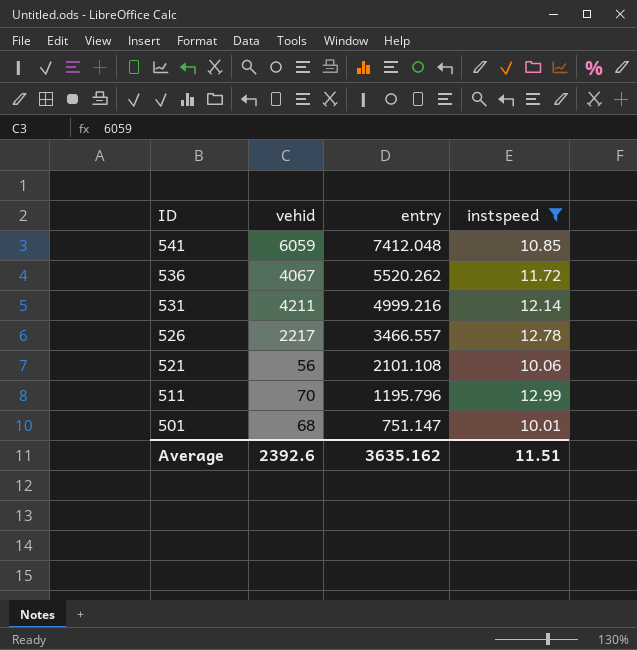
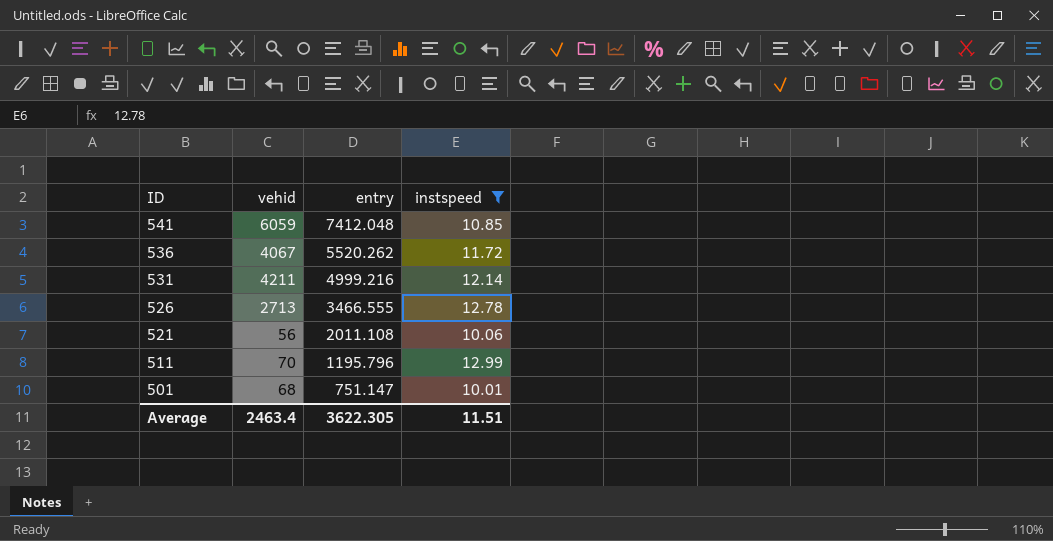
526 | vehid: 2217 -> 2713
526 | entry: 3466.557 -> 3466.555
521 | entry: 2101.108 -> 2011.108
Average | vehid: 2392.6 -> 2463.4
Average | entry: 3635.162 -> 3622.305

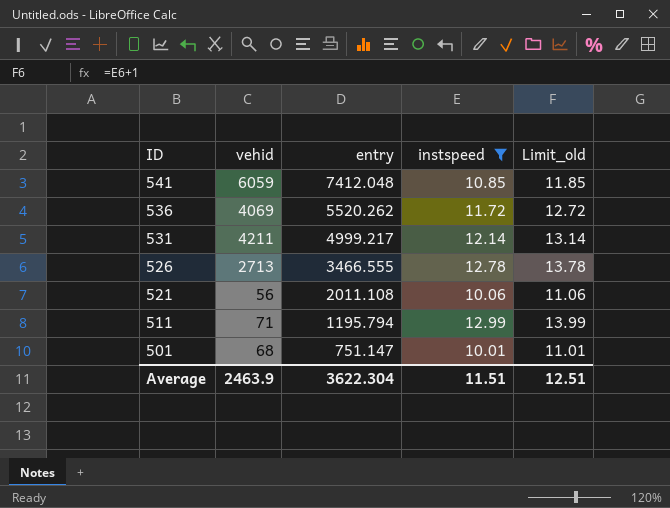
column Limit_old | formula: none -> [instspeed] + 1
536 | vehid: 4067 -> 4069
531 | entry: 4999.216 -> 4999.217
511 | vehid: 70 -> 71
511 | entry: 1195.796 -> 1195.794
Average | vehid: 2463.4 -> 2463.9
Average | entry: 3622.305 -> 3622.304

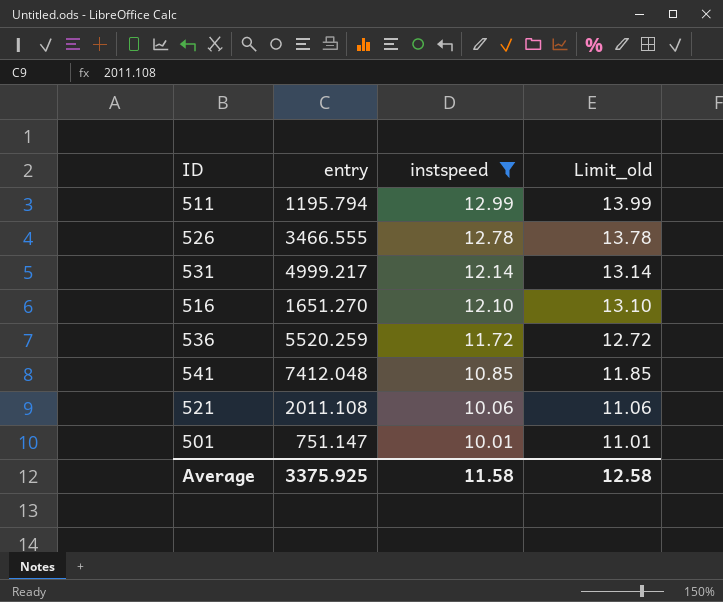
row order: ID descending -> instspeed descending
column vehid | position: 2 -> none
row 516: none -> 1651.270 | 12.10 | 13.10
536 | entry: 5520.262 -> 5520.259
Average | entry: 3622.304 -> 3375.925
Average | instspeed: 11.51 -> 11.58
Average | Limit_old: 12.51 -> 12.58

